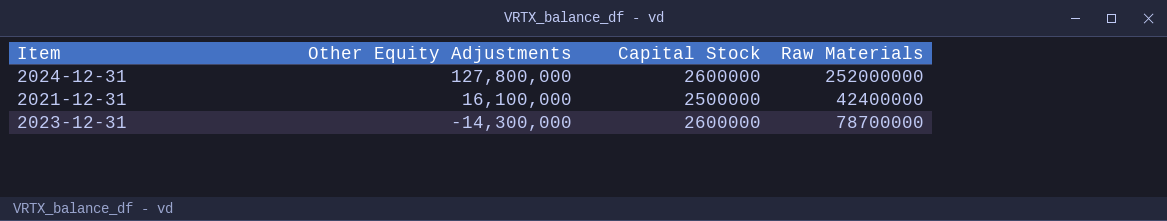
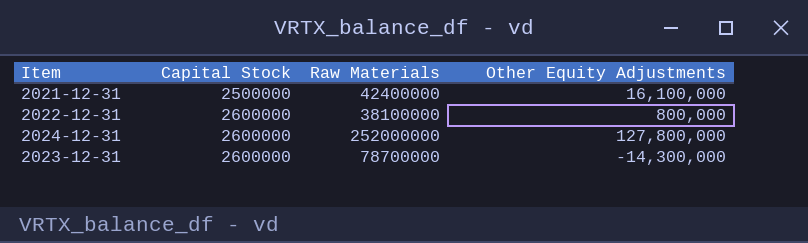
row order: Other Equity Adjustments descending -> Capital Stock ascending
column Other Equity Adjustments | position: 2 -> 4
row 2022-12-31: none -> 2600000 | 38100000 | 800,000

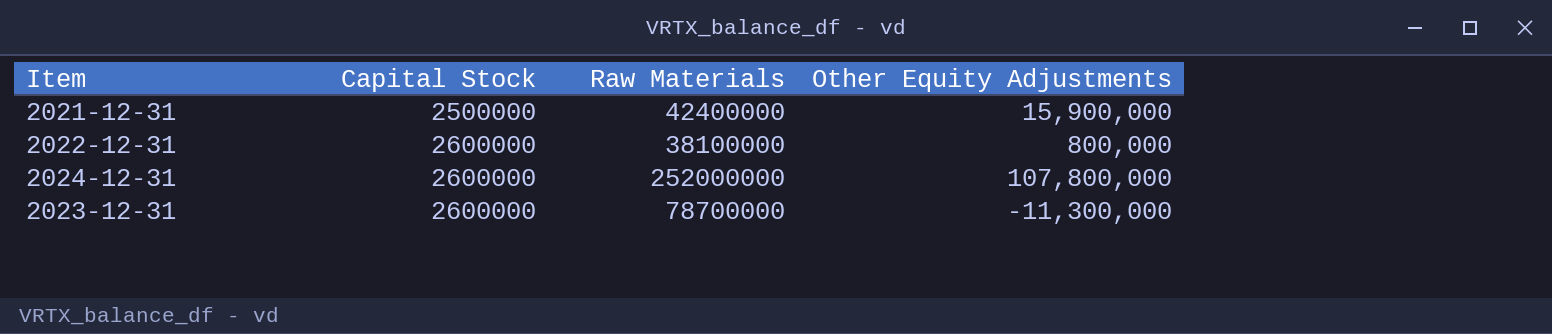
2021-12-31 | Other Equity Adjustments: 16,100,000 -> 15,900,000
2024-12-31 | Other Equity Adjustments: 127,800,000 -> 107,800,000
2023-12-31 | Other Equity Adjustments: -14,300,000 -> -11,300,000

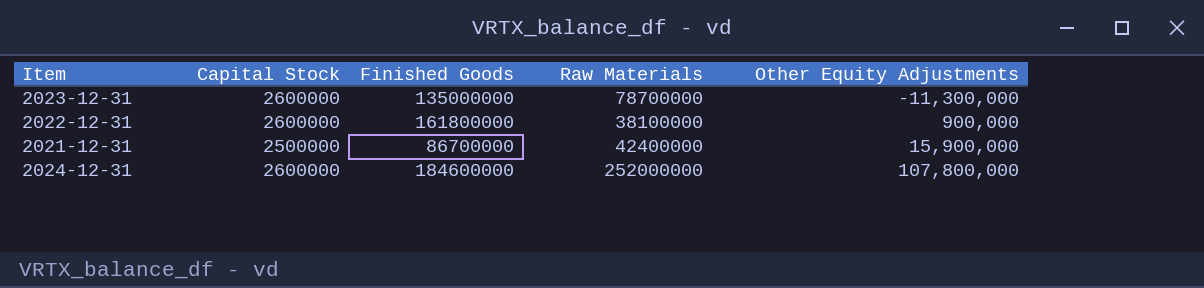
row order: Capital Stock ascending -> Other Equity Adjustments ascending
column Finished Goods | position: none -> 3
2022-12-31 | Other Equity Adjustments: 800,000 -> 900,000

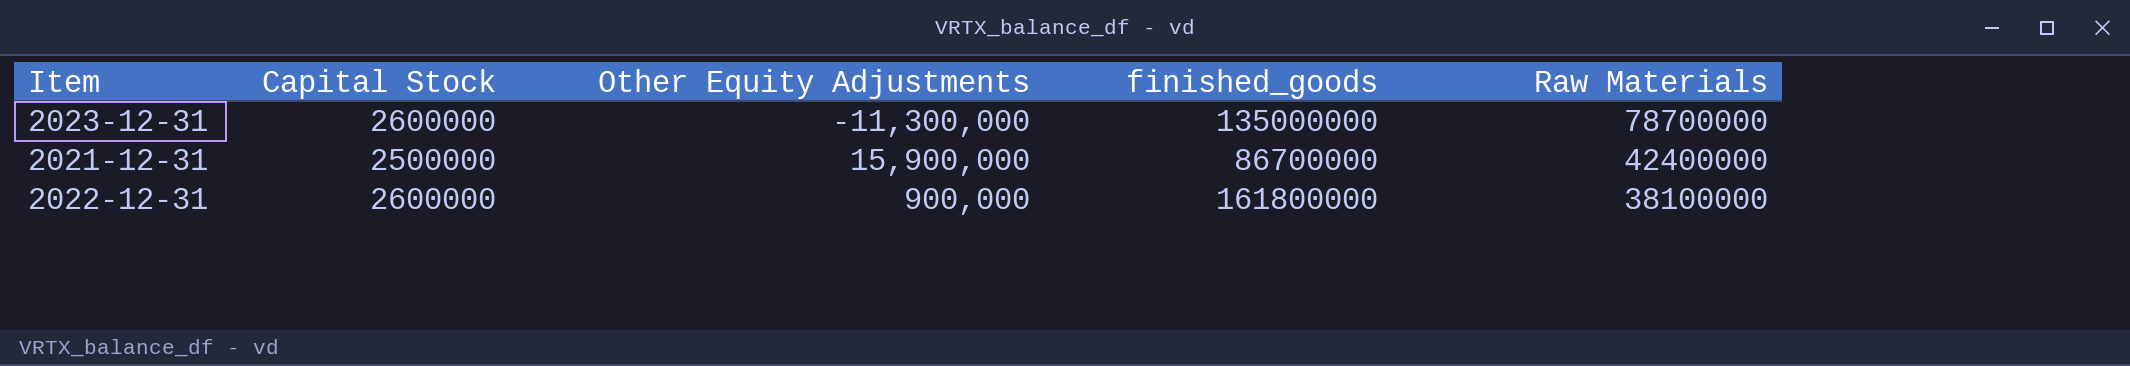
row order: Other Equity Adjustments ascending -> Raw Materials descending
column Other Equity Adjustments | position: 5 -> 3
column name: Finished Goods -> finished_goods
row 2024-12-31: 2600000 | 184600000 | 252000000 | 107,800,000 -> none

